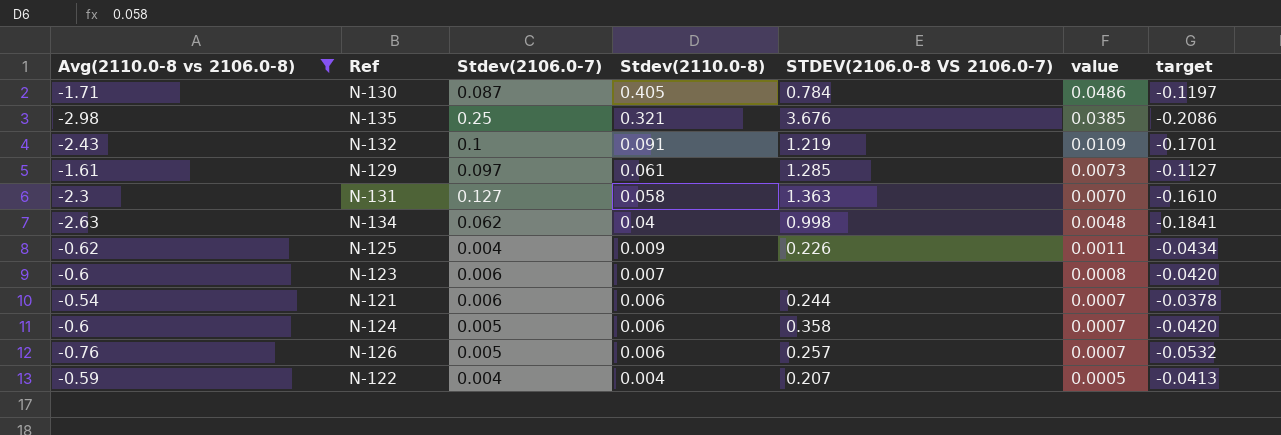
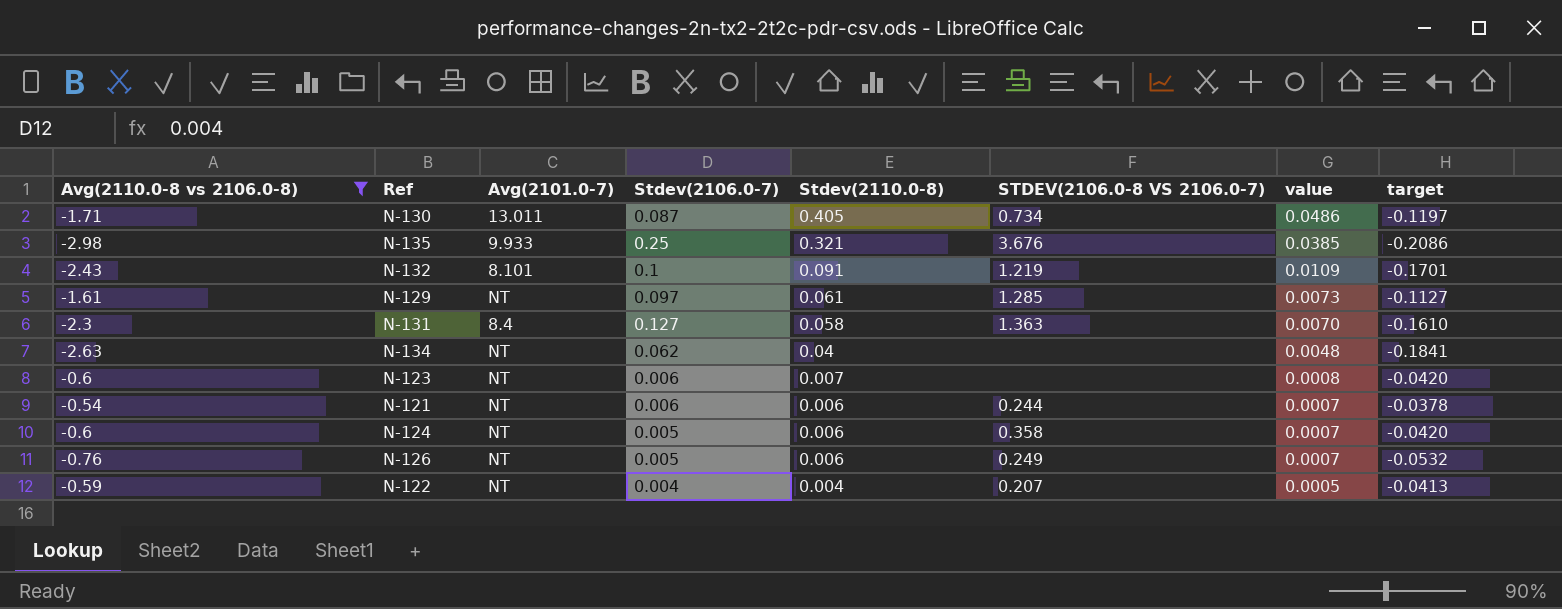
column Avg(2101.0-7) | position: none -> 3
row N-125: -0.62 | 0.004 | 0.009 | 0.226 | 0.0011 | -0.0434 -> none
N-130 | STDEV(2106.0-8 VS 2106.0-7): 0.784 -> 0.734
N-134 | STDEV(2106.0-8 VS 2106.0-7): 0.998 -> none
N-126 | STDEV(2106.0-8 VS 2106.0-7): 0.257 -> 0.249

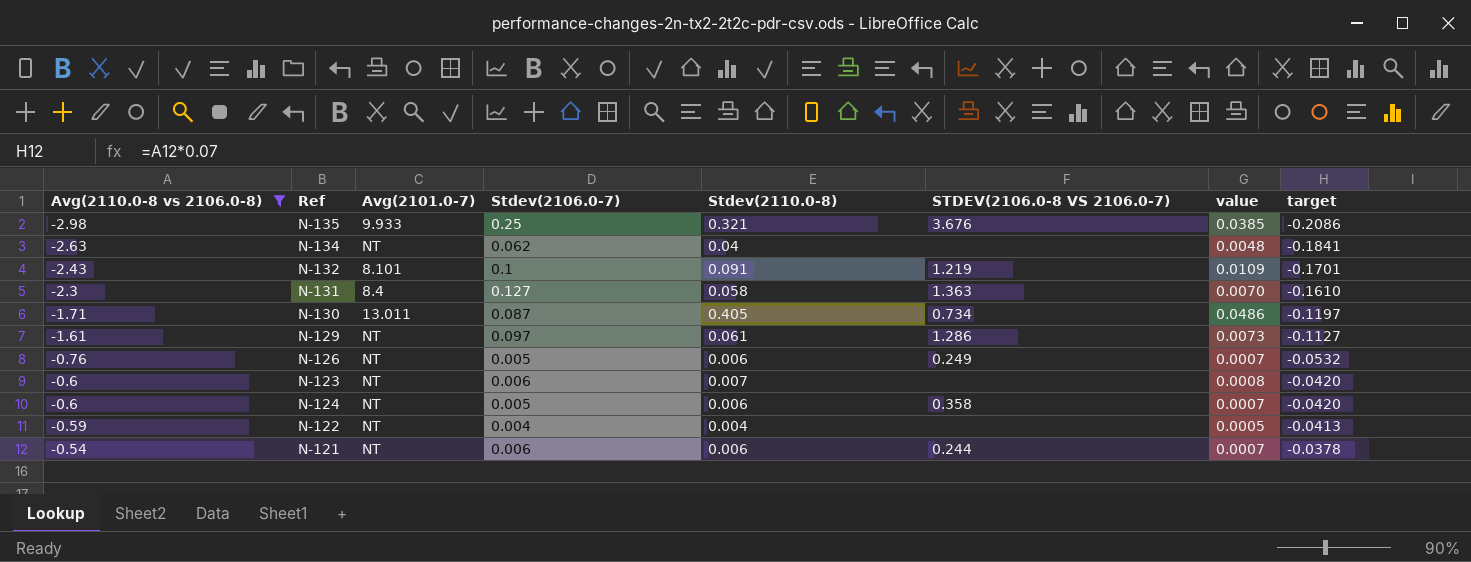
row order: Stdev(2110.0-8) descending -> Avg(2110.0-8 vs 2106.0-8) ascending
N-129 | STDEV(2106.0-8 VS 2106.0-7): 1.285 -> 1.286
N-122 | STDEV(2106.0-8 VS 2106.0-7): 0.207 -> none

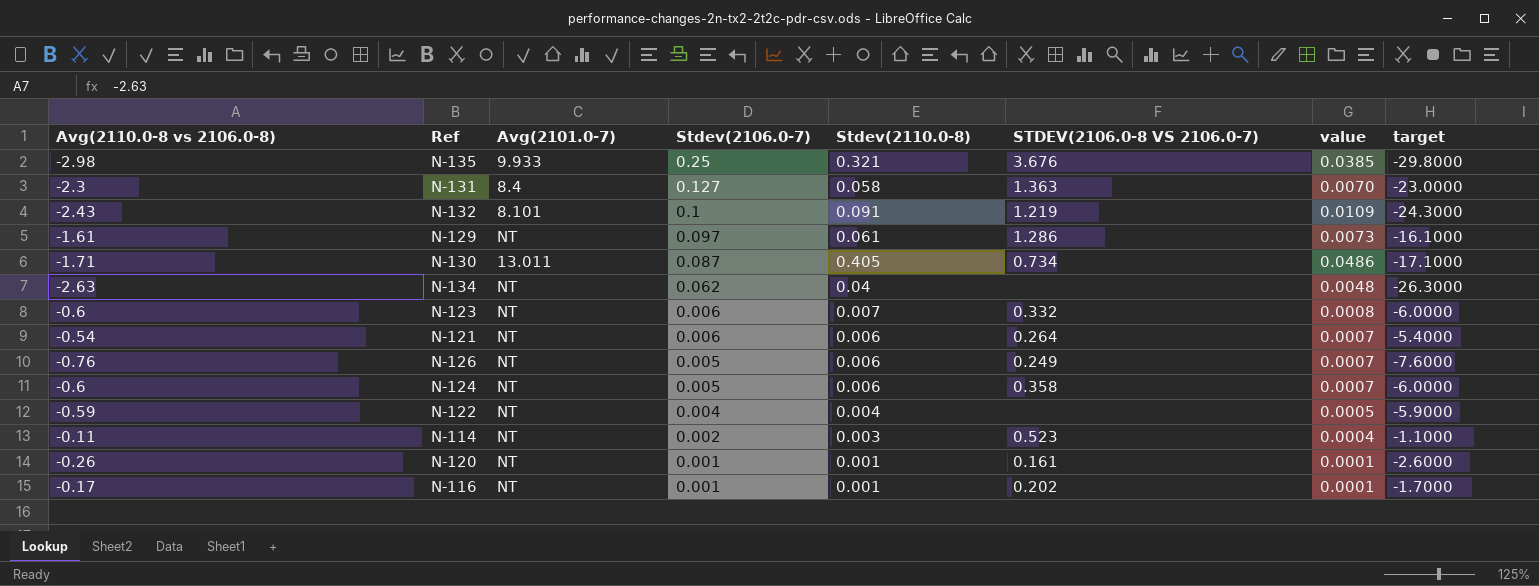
filter: Avg(2110.0-8 vs 2106.0-8) <= -0.54 -> none
row order: Avg(2110.0-8 vs 2106.0-8) ascending -> Stdev(2106.0-7) descending
column target | formula: [Avg(2110.0-8 vs 2106.0-8)] * 0.07 -> [Avg(2110.0-8 vs 2106.0-8)] * 10
N-123 | STDEV(2106.0-8 VS 2106.0-7): none -> 0.332
N-121 | STDEV(2106.0-8 VS 2106.0-7): 0.244 -> 0.264

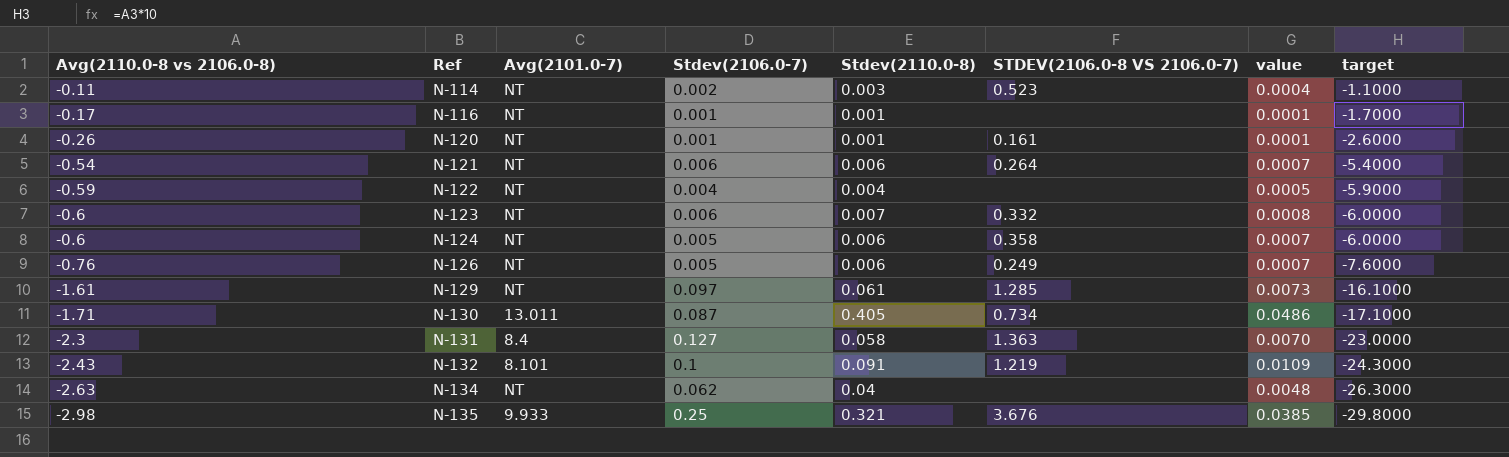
row order: Stdev(2106.0-7) descending -> Avg(2110.0-8 vs 2106.0-8) descending
N-116 | STDEV(2106.0-8 VS 2106.0-7): 0.202 -> none
N-129 | STDEV(2106.0-8 VS 2106.0-7): 1.286 -> 1.285

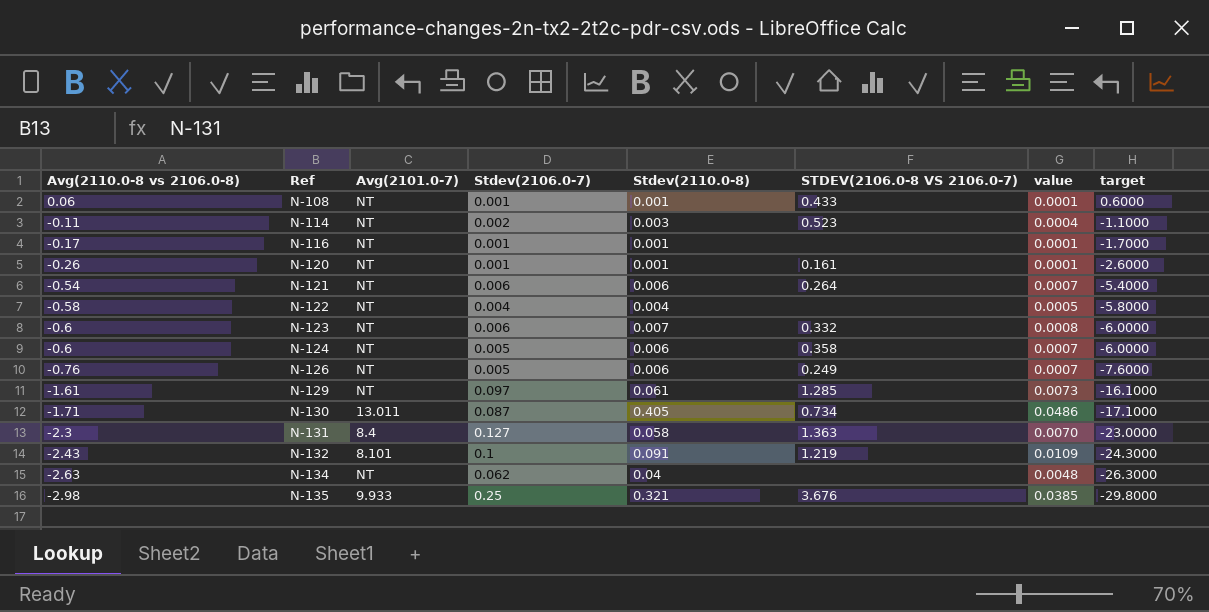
row N-108: none -> 0.06 | NT | 0.001 | 0.001 | 0.433 | 0.0001 | 0.6000
N-122 | Avg(2110.0-8 vs 2106.0-8): -0.59 -> -0.58
N-122 | target: -5.9000 -> -5.8000

